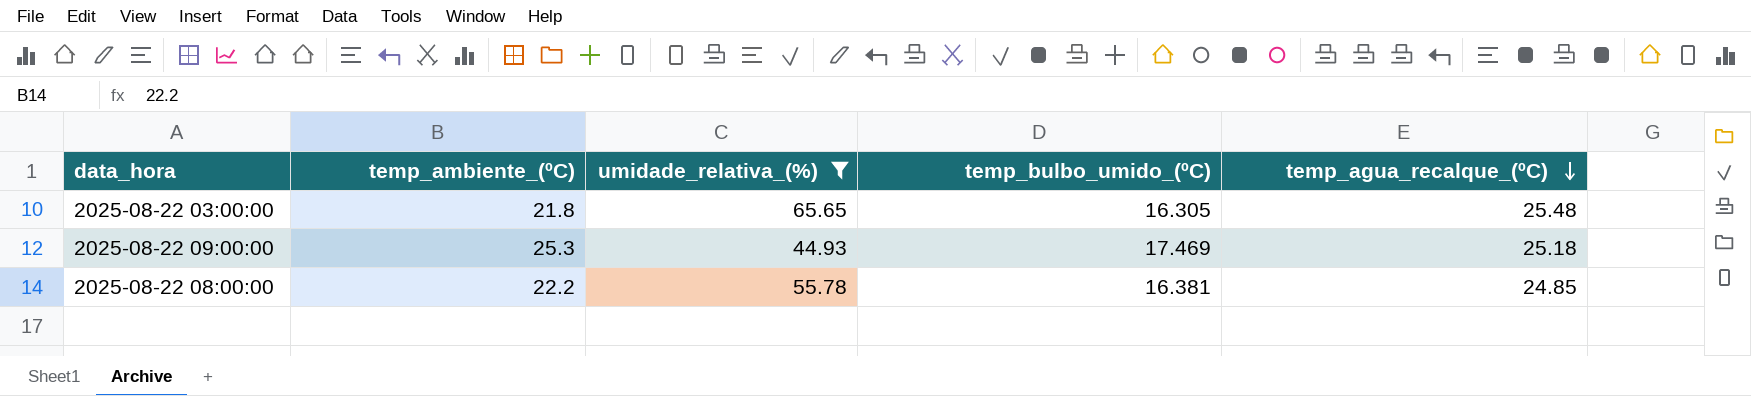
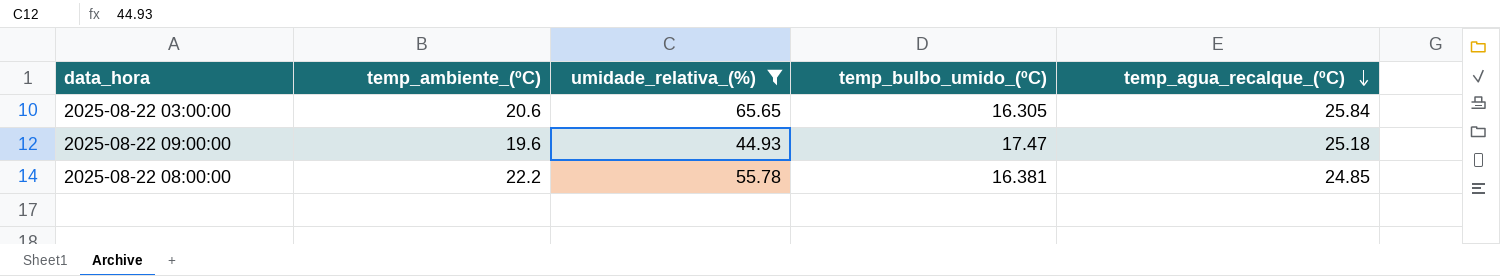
2025-08-22 03:00:00 | temp_ambiente_(ºC): 21.8 -> 20.6
2025-08-22 03:00:00 | temp_agua_recalque_(ºC): 25.48 -> 25.84
2025-08-22 09:00:00 | temp_ambiente_(ºC): 25.3 -> 19.6
2025-08-22 09:00:00 | temp_bulbo_umido_(ºC): 17.469 -> 17.47

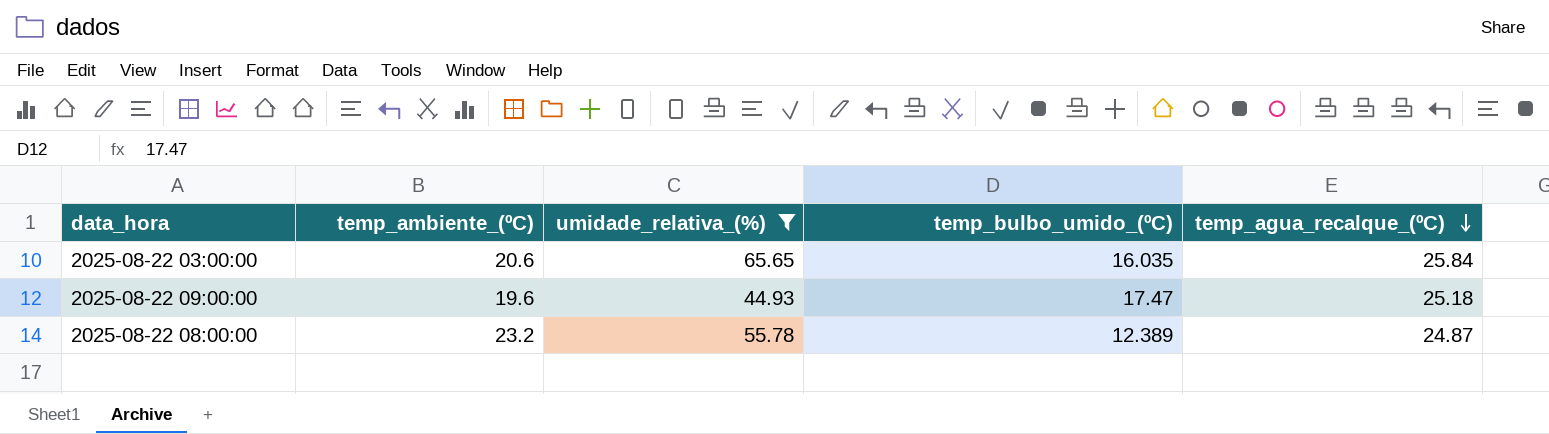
2025-08-22 03:00:00 | temp_bulbo_umido_(ºC): 16.305 -> 16.035
2025-08-22 08:00:00 | temp_ambiente_(ºC): 22.2 -> 23.2
2025-08-22 08:00:00 | temp_bulbo_umido_(ºC): 16.381 -> 12.389
2025-08-22 08:00:00 | temp_agua_recalque_(ºC): 24.85 -> 24.87

